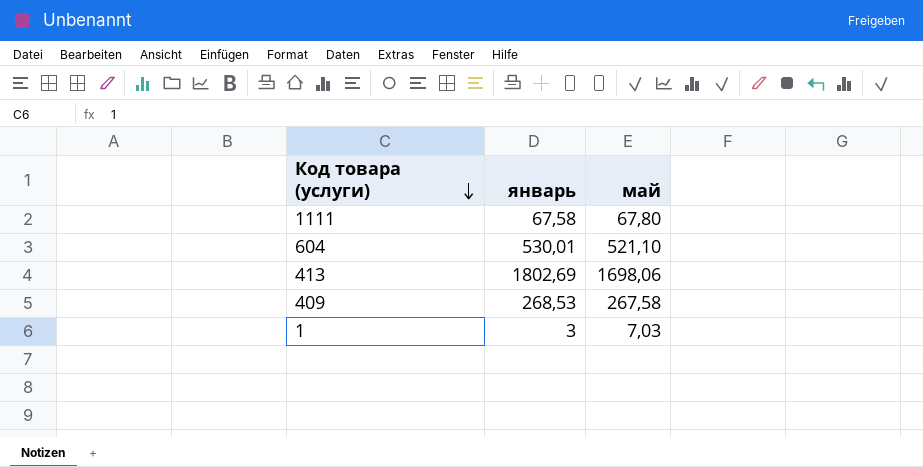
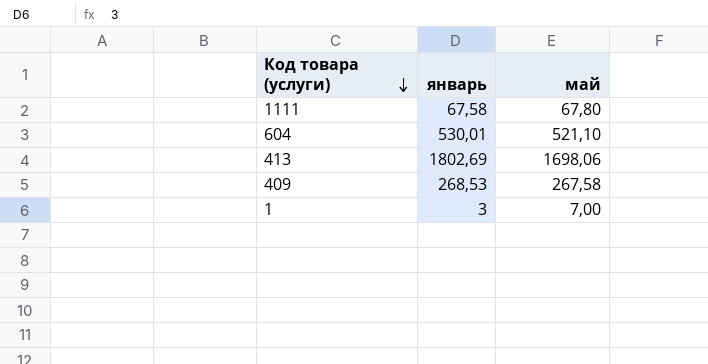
1 | май: 7,03 -> 7,00

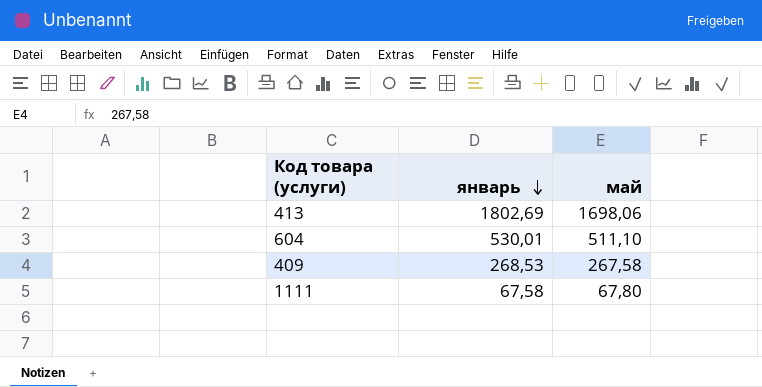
row order: Код товара (услуги) descending -> январь descending
row 1: 3 | 7,00 -> none
604 | май: 521,10 -> 511,10

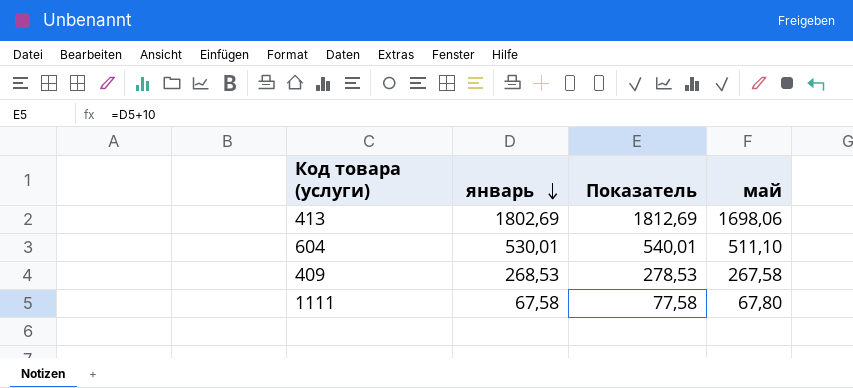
column Показатель | formula: none -> [январь] + 10

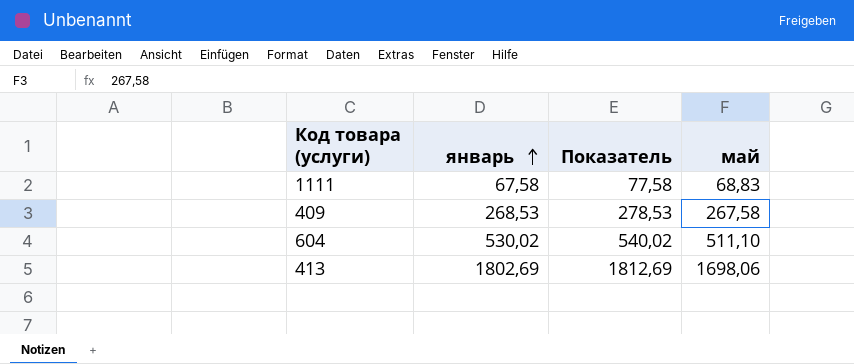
row order: январь descending -> январь ascending
1111 | май: 67,80 -> 68,83
604 | январь: 530,01 -> 530,02
604 | Показатель: 540,01 -> 540,02

